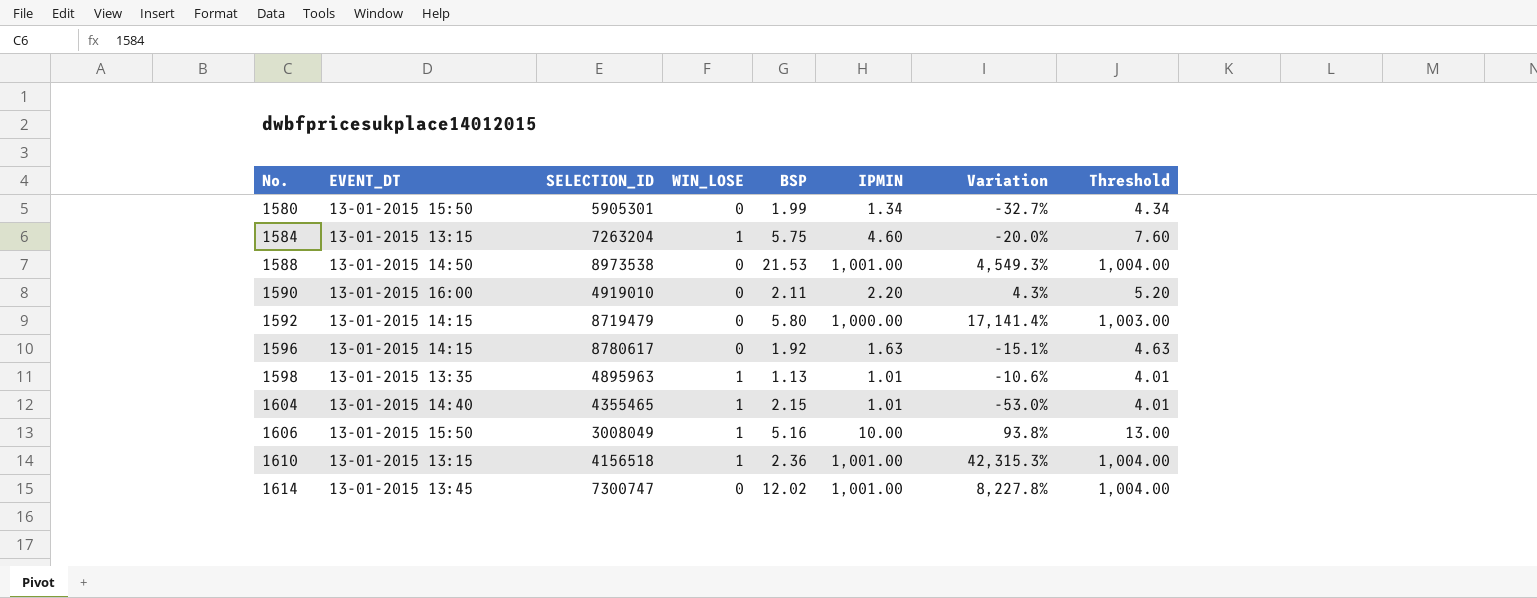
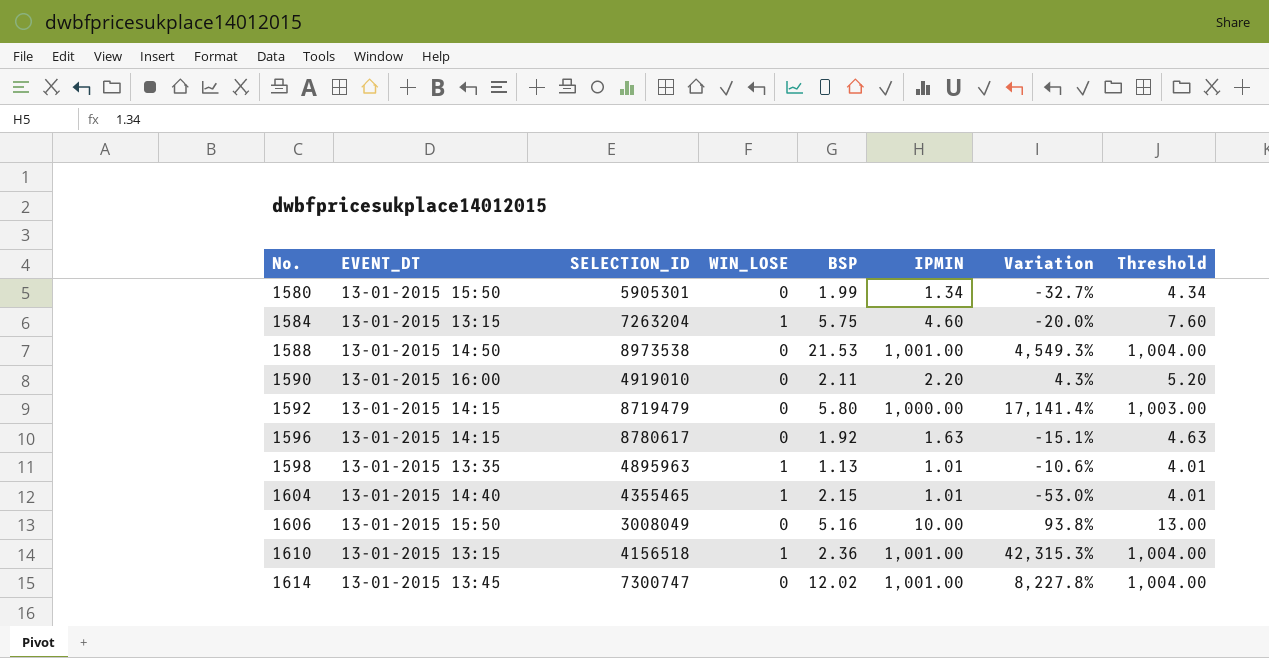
1606 | WIN_LOSE: 1 -> 0

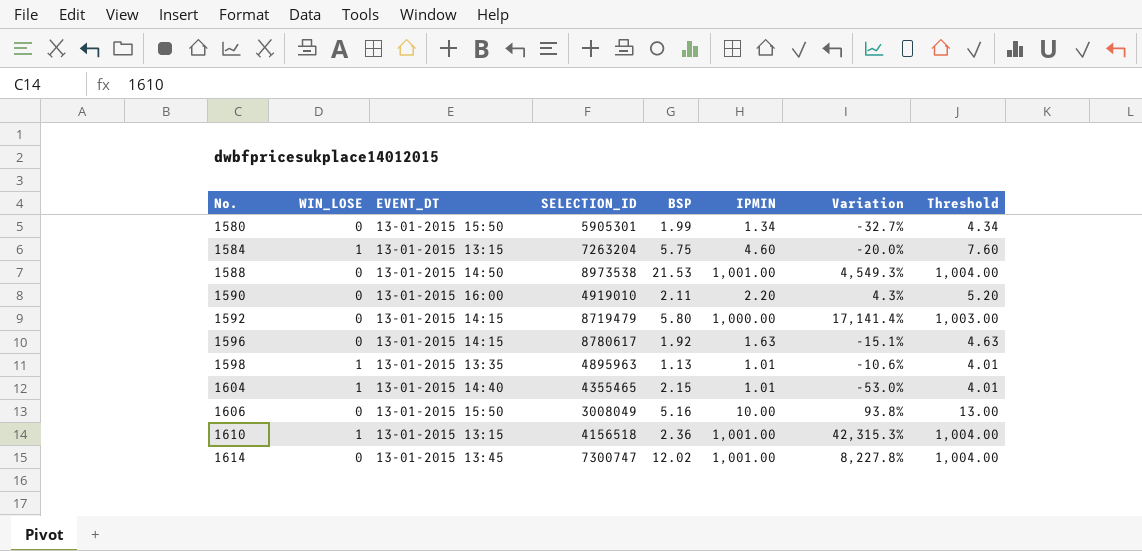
column WIN_LOSE | position: 4 -> 2

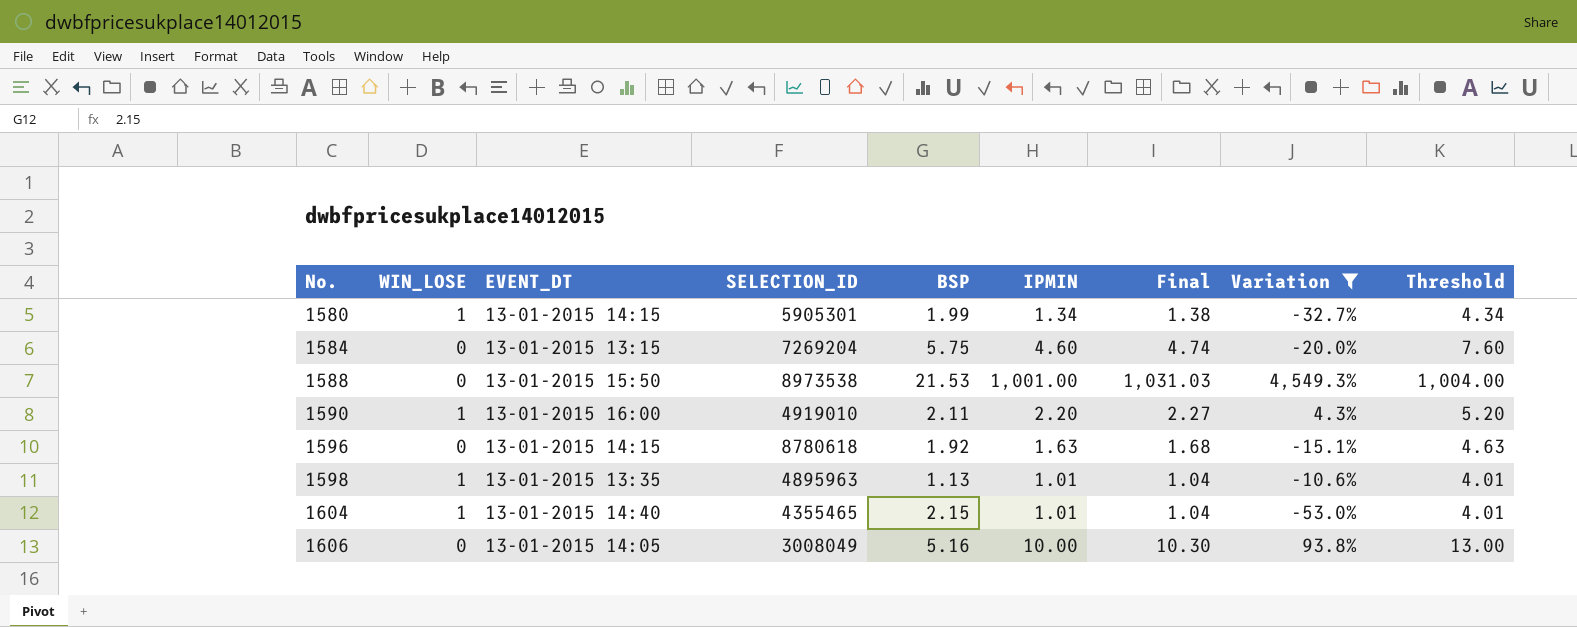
filter: none -> Variation <= 4,549.3%
column Final | formula: none -> [IPMIN] * 1.03
1580 | WIN_LOSE: 0 -> 1
1580 | EVENT_DT: 13-01-2015 15:50 -> 13-01-2015 14:15
1584 | WIN_LOSE: 1 -> 0
1584 | SELECTION_ID: 7263204 -> 7269204
1588 | EVENT_DT: 13-01-2015 14:50 -> 13-01-2015 15:50
1590 | WIN_LOSE: 0 -> 1
1596 | SELECTION_ID: 8780617 -> 8780618
1606 | EVENT_DT: 13-01-2015 15:50 -> 13-01-2015 14:05

